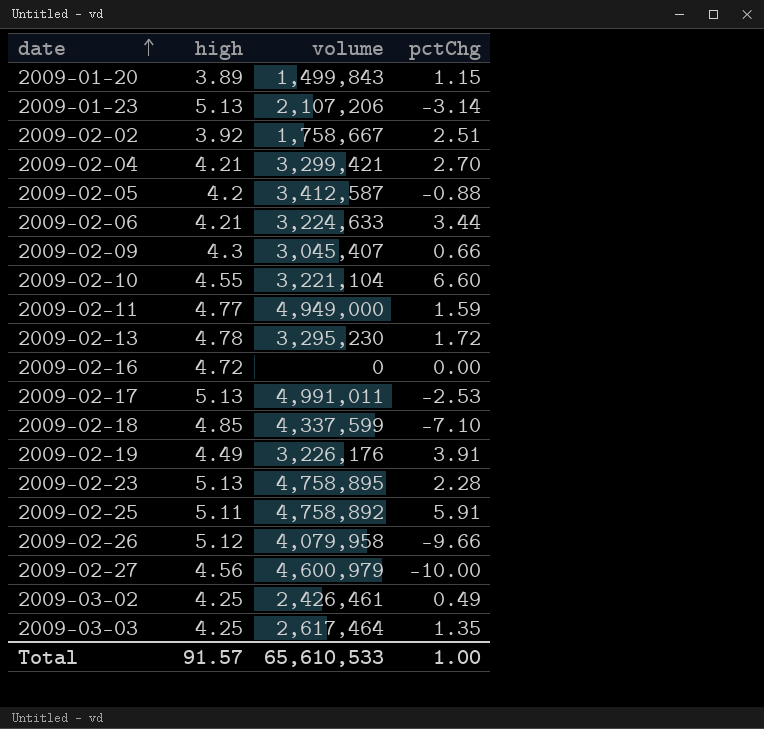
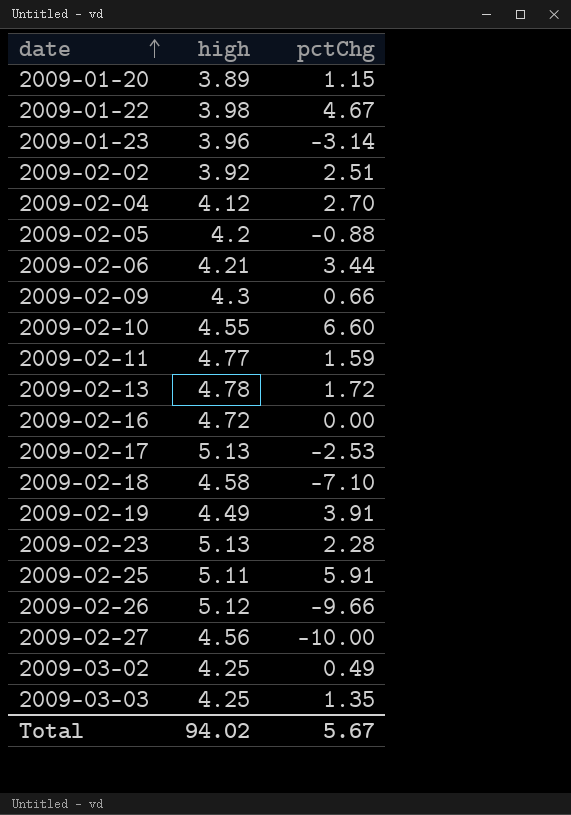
column volume | position: 3 -> none
row 2009-01-22: none -> 3.98 | 4.67
2009-01-23 | high: 5.13 -> 3.96
2009-02-04 | high: 4.21 -> 4.12
2009-02-18 | high: 4.85 -> 4.58
Total | high: 91.57 -> 94.02
Total | pctChg: 1.00 -> 5.67

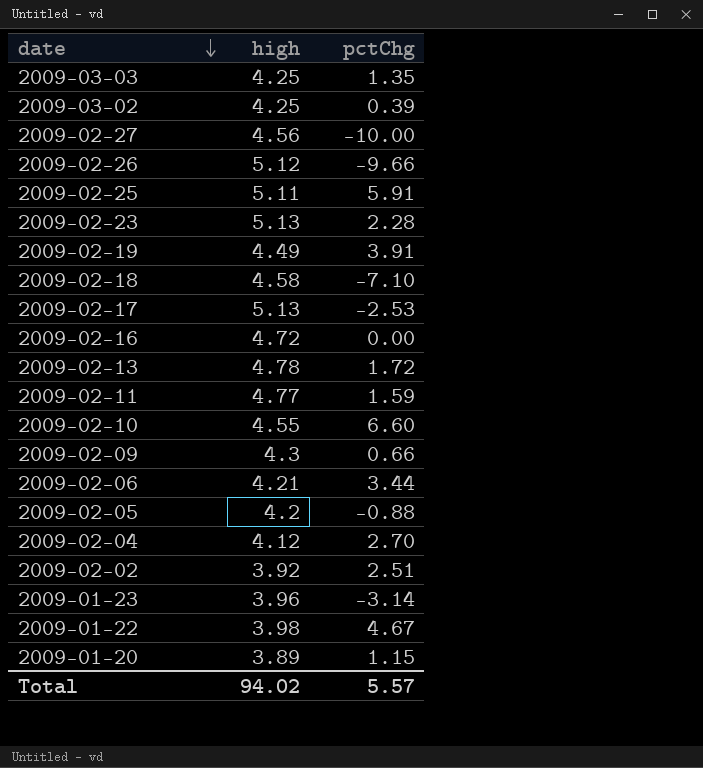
row order: date ascending -> date descending
2009-03-02 | pctChg: 0.49 -> 0.39
Total | pctChg: 5.67 -> 5.57

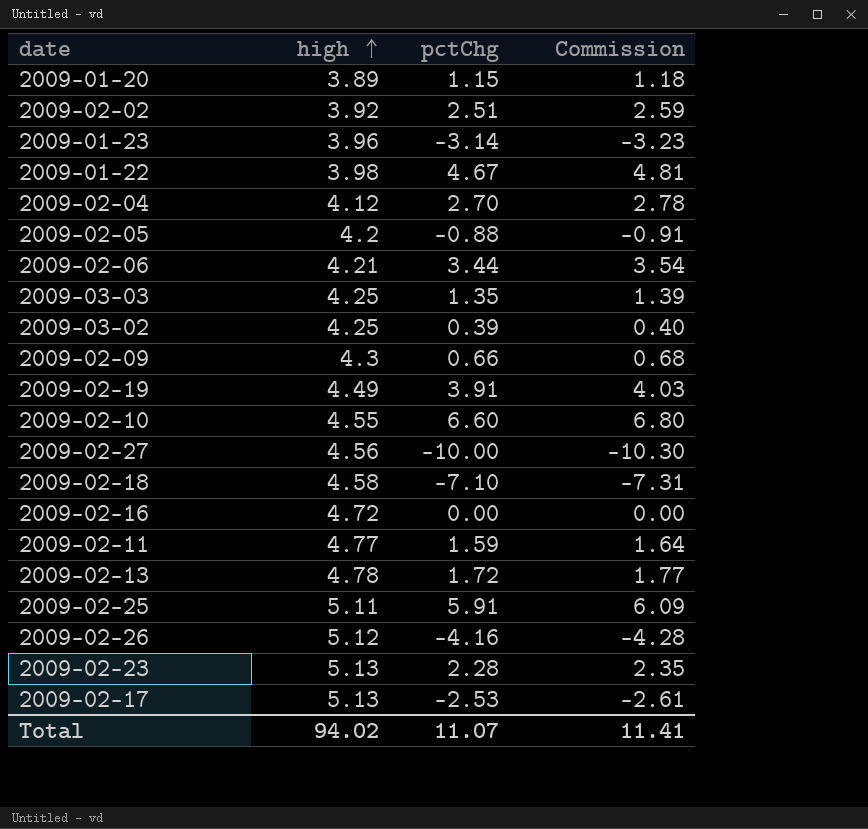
row order: date descending -> high ascending
column Commission | formula: none -> [pctChg] * 1.03
2009-02-26 | pctChg: -9.66 -> -4.16
Total | pctChg: 5.57 -> 11.07

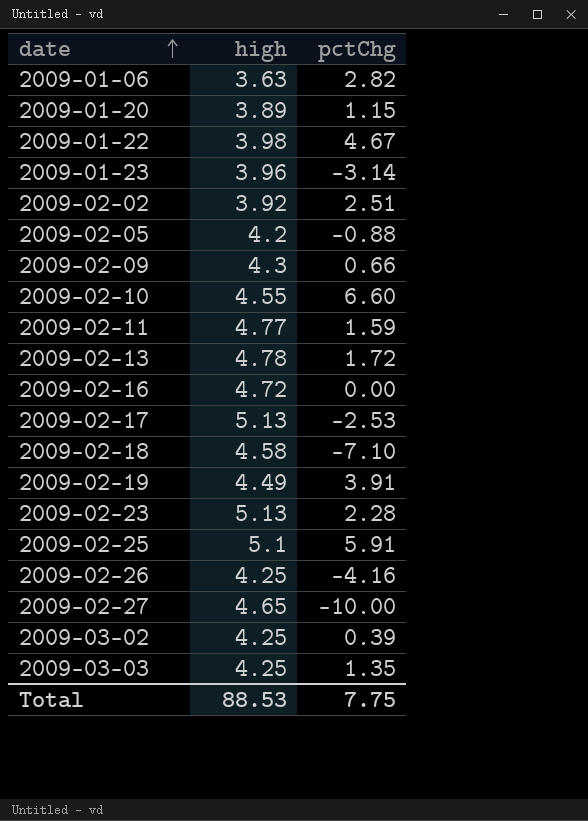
row order: high ascending -> date ascending
column Commission | formula: [pctChg] * 1.03 -> none
row 2009-02-04: 4.12 | 2.70 | 2.78 -> none
row 2009-02-06: 4.21 | 3.44 | 3.54 -> none
row 2009-01-06: none -> 3.63 | 2.82
2009-02-25 | high: 5.11 -> 5.1
2009-02-26 | high: 5.12 -> 4.25
2009-02-27 | high: 4.56 -> 4.65
Total | high: 94.02 -> 88.53
Total | pctChg: 11.07 -> 7.75

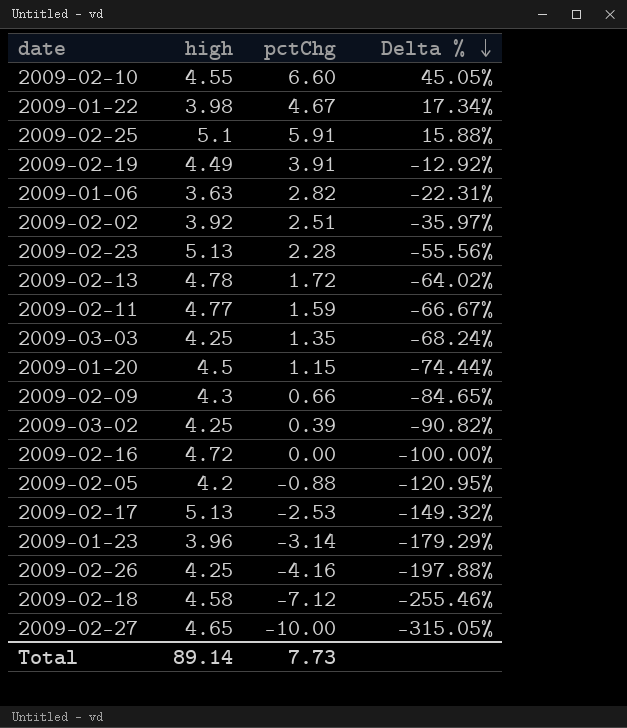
row order: date ascending -> Delta % descending
column Delta % | formula: none -> ([pctChg] - [high]) / [high]
2009-01-20 | high: 3.89 -> 4.5
2009-02-18 | pctChg: -7.10 -> -7.12
Total | high: 88.53 -> 89.14
Total | pctChg: 7.75 -> 7.73

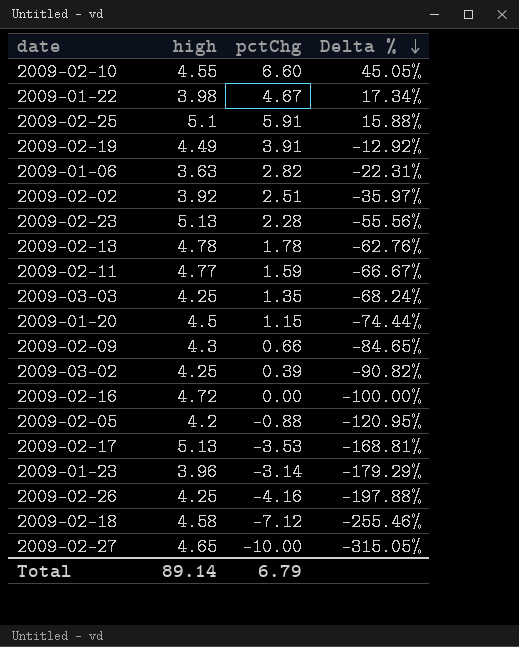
2009-02-13 | pctChg: 1.72 -> 1.78
2009-02-13 | Delta %: -64.02% -> -62.76%
2009-02-17 | pctChg: -2.53 -> -3.53
2009-02-17 | Delta %: -149.32% -> -168.81%
Total | pctChg: 7.73 -> 6.79

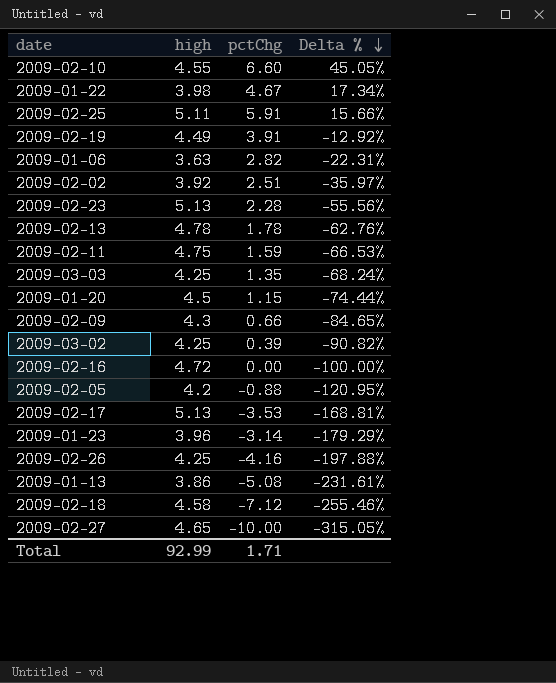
2009-02-25 | high: 5.1 -> 5.11
2009-02-25 | Delta %: 15.88% -> 15.66%
2009-02-11 | high: 4.77 -> 4.75
2009-02-11 | Delta %: -66.67% -> -66.53%
row 2009-01-13: none -> 3.86 | -5.08 | -231.61%
Total | high: 89.14 -> 92.99
Total | pctChg: 6.79 -> 1.71

